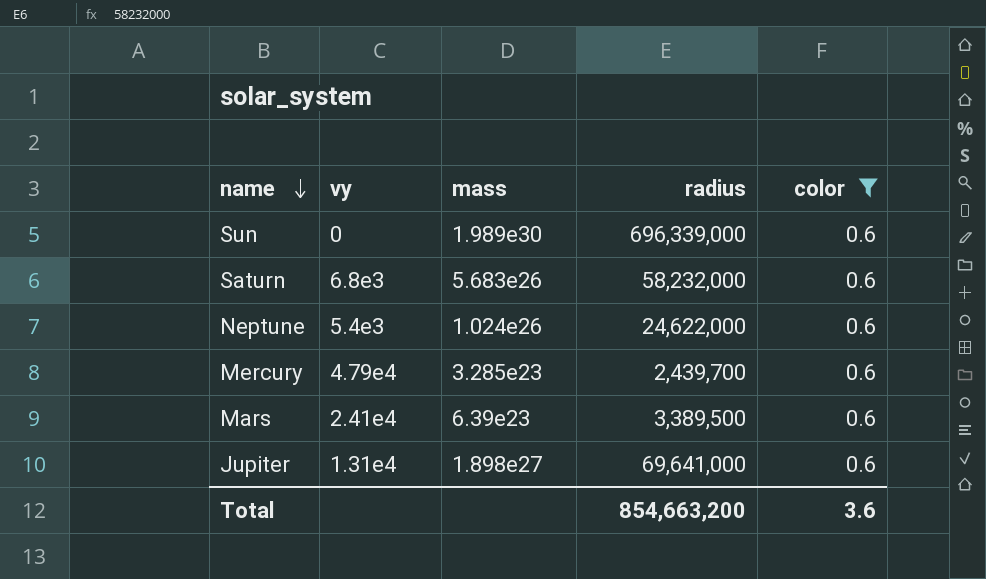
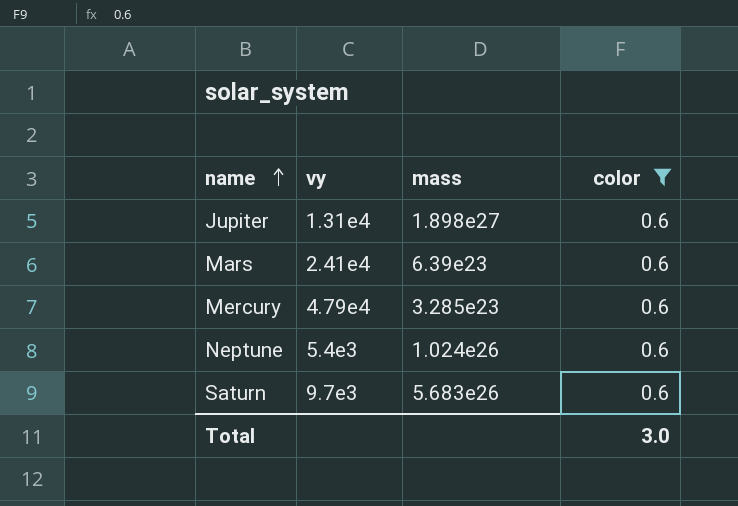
row order: name descending -> name ascending
column radius | position: 4 -> none
row Sun: 0 | 1.989e30 | 696,339,000 | 0.6 -> none
Saturn | vy: 6.8e3 -> 9.7e3
Total | color: 3.6 -> 3.0

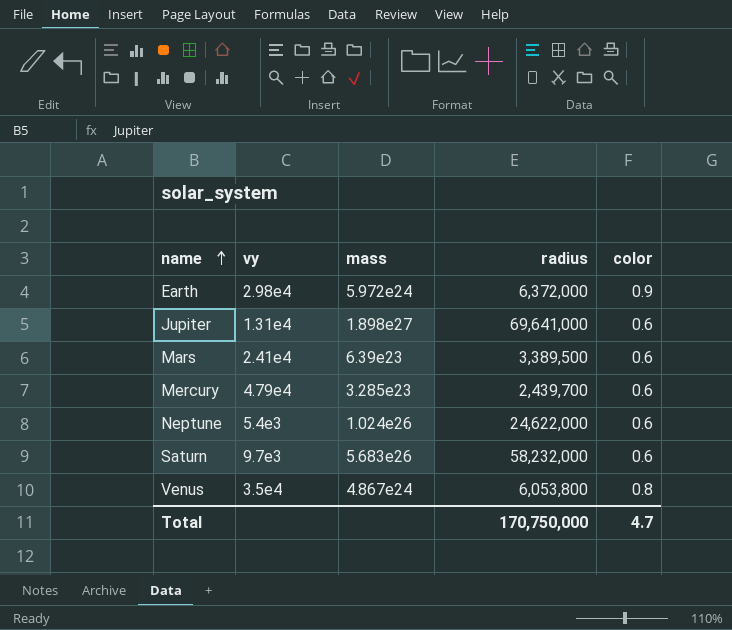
filter: color = 0.6 -> none
column radius | position: none -> 4
Total | color: 3.0 -> 4.7

